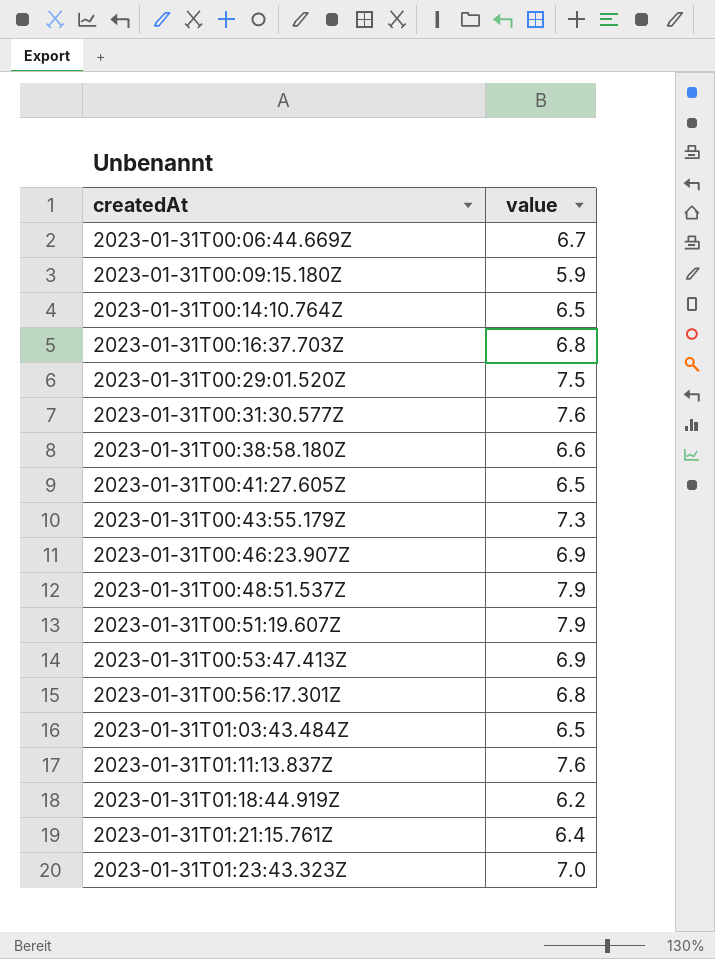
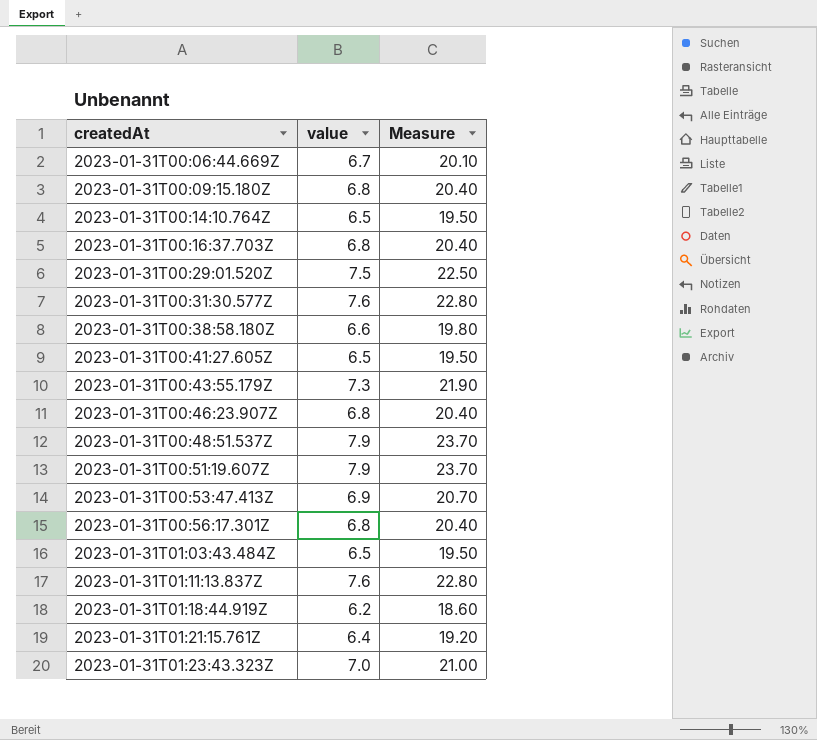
column Measure | formula: none -> [value] * 3
2023-01-31T00:09:15.180Z | value: 5.9 -> 6.8
2023-01-31T00:46:23.907Z | value: 6.9 -> 6.8

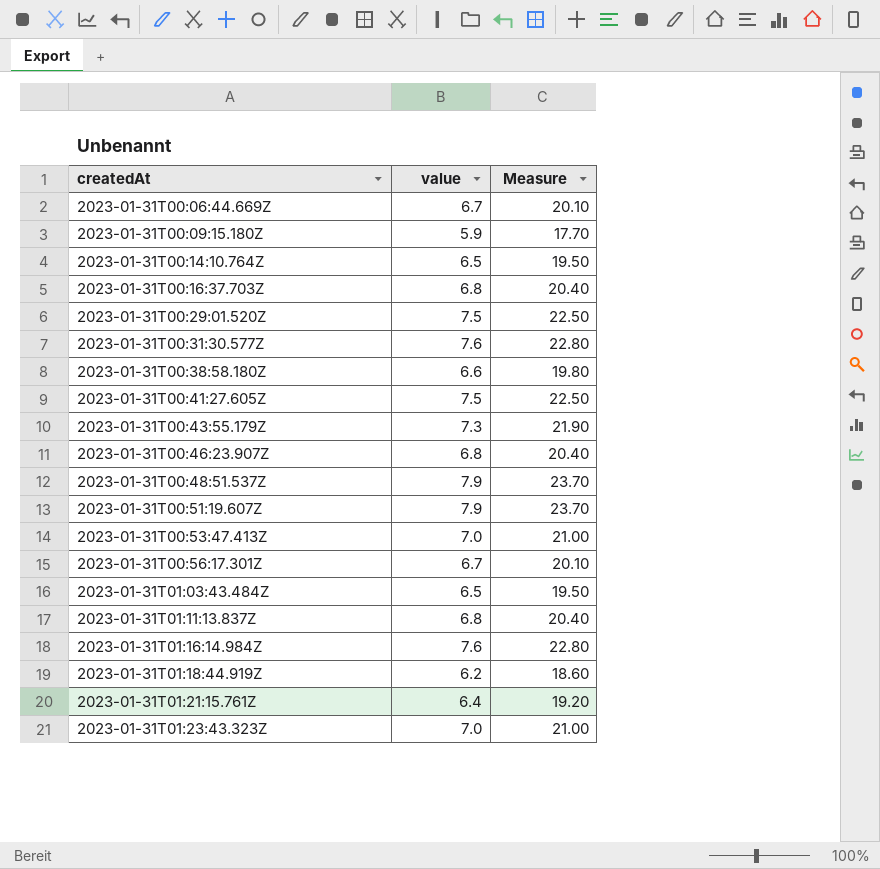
2023-01-31T00:09:15.180Z | value: 6.8 -> 5.9
2023-01-31T00:09:15.180Z | Measure: 20.40 -> 17.70
2023-01-31T00:41:27.605Z | value: 6.5 -> 7.5
2023-01-31T00:41:27.605Z | Measure: 19.50 -> 22.50
2023-01-31T00:53:47.413Z | value: 6.9 -> 7.0
2023-01-31T00:53:47.413Z | Measure: 20.70 -> 21.00
2023-01-31T00:56:17.301Z | value: 6.8 -> 6.7
2023-01-31T00:56:17.301Z | Measure: 20.40 -> 20.10
2023-01-31T01:11:13.837Z | value: 7.6 -> 6.8
2023-01-31T01:11:13.837Z | Measure: 22.80 -> 20.40
row 2023-01-31T01:16:14.984Z: none -> 7.6 | 22.80

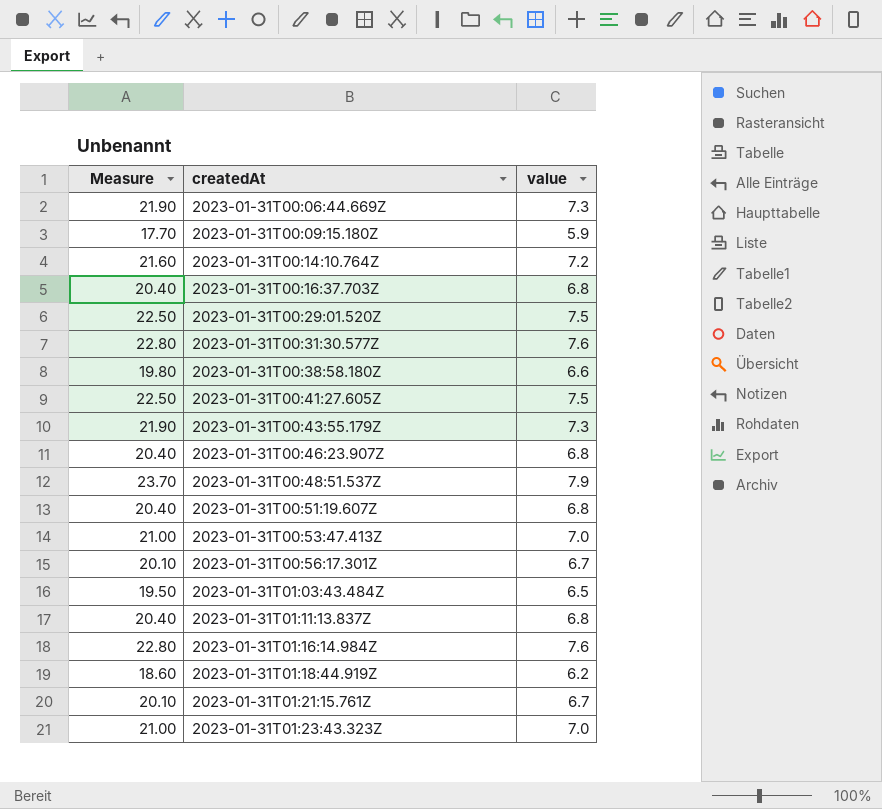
column Measure | position: 3 -> 1
2023-01-31T00:06:44.669Z | Measure: 20.10 -> 21.90
2023-01-31T00:06:44.669Z | value: 6.7 -> 7.3
2023-01-31T00:14:10.764Z | Measure: 19.50 -> 21.60
2023-01-31T00:14:10.764Z | value: 6.5 -> 7.2
2023-01-31T00:51:19.607Z | Measure: 23.70 -> 20.40
2023-01-31T00:51:19.607Z | value: 7.9 -> 6.8
2023-01-31T01:21:15.761Z | Measure: 19.20 -> 20.10
2023-01-31T01:21:15.761Z | value: 6.4 -> 6.7

